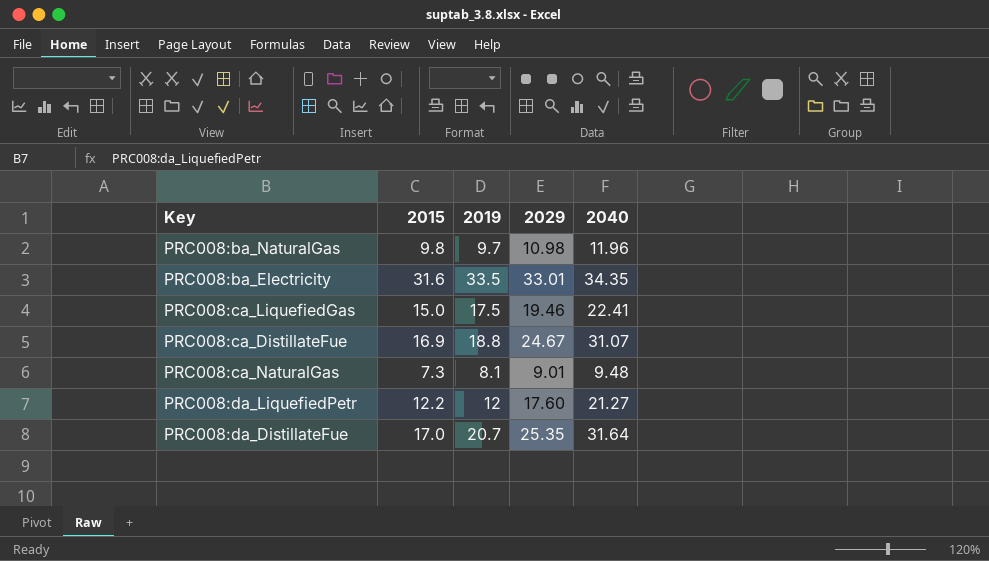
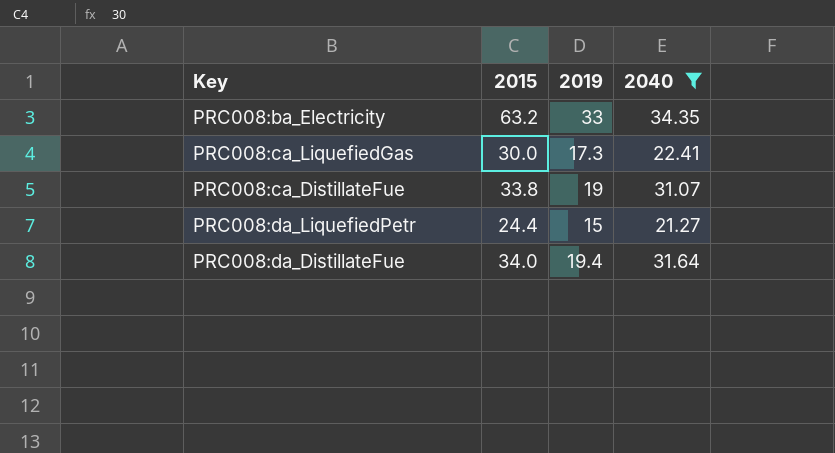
filter: none -> 2040 >= 21.27
column 2029 | position: 4 -> none
PRC008:ba_Electricity | 2015: 31.6 -> 63.2
PRC008:ba_Electricity | 2019: 33.5 -> 33
PRC008:ca_LiquefiedGas | 2015: 15.0 -> 30.0
PRC008:ca_LiquefiedGas | 2019: 17.5 -> 17.3
PRC008:ca_DistillateFue | 2015: 16.9 -> 33.8
PRC008:ca_DistillateFue | 2019: 18.8 -> 19
PRC008:da_LiquefiedPetr | 2015: 12.2 -> 24.4
PRC008:da_LiquefiedPetr | 2019: 12 -> 15
PRC008:da_DistillateFue | 2015: 17.0 -> 34.0
PRC008:da_DistillateFue | 2019: 20.7 -> 19.4

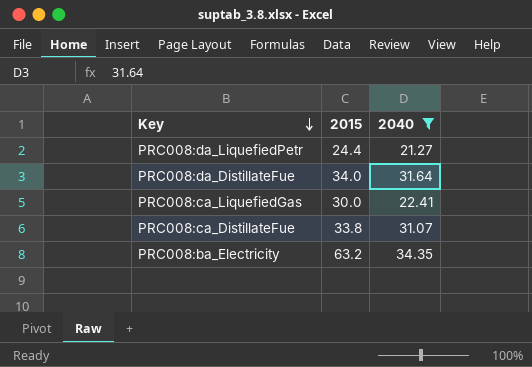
row order: none -> Key descending
column 2019 | position: 3 -> none

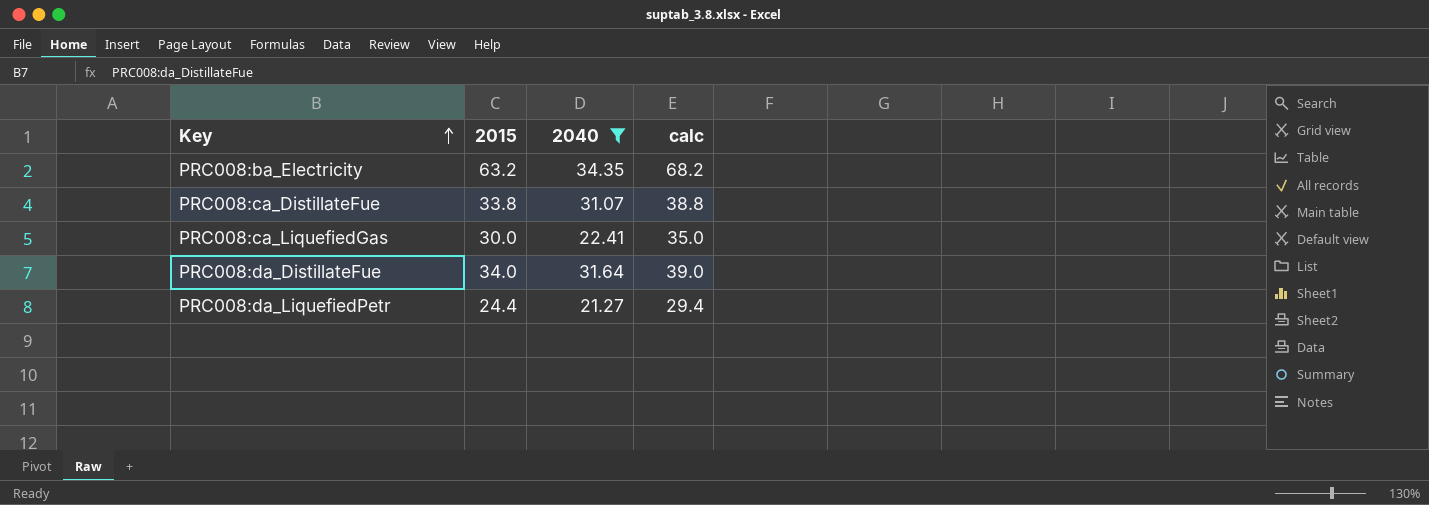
row order: Key descending -> Key ascending
column calc | formula: none -> [2015] + 5

